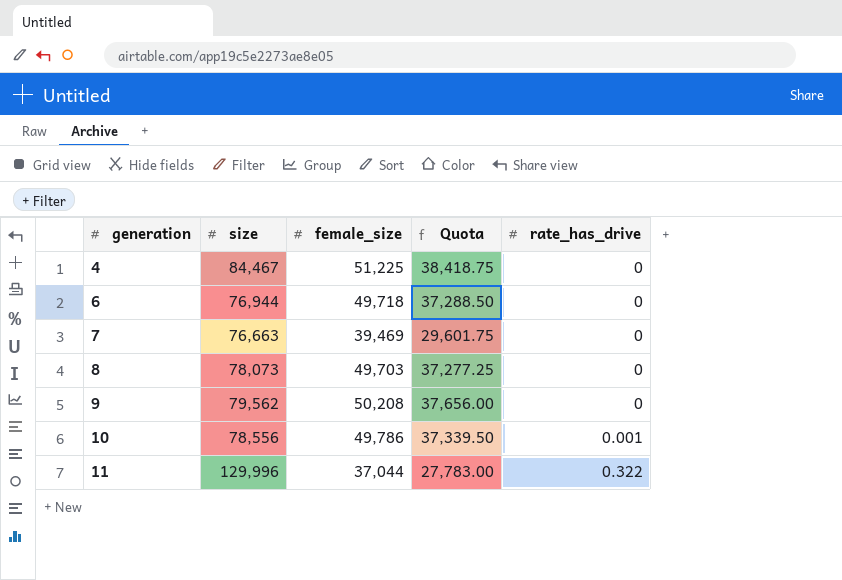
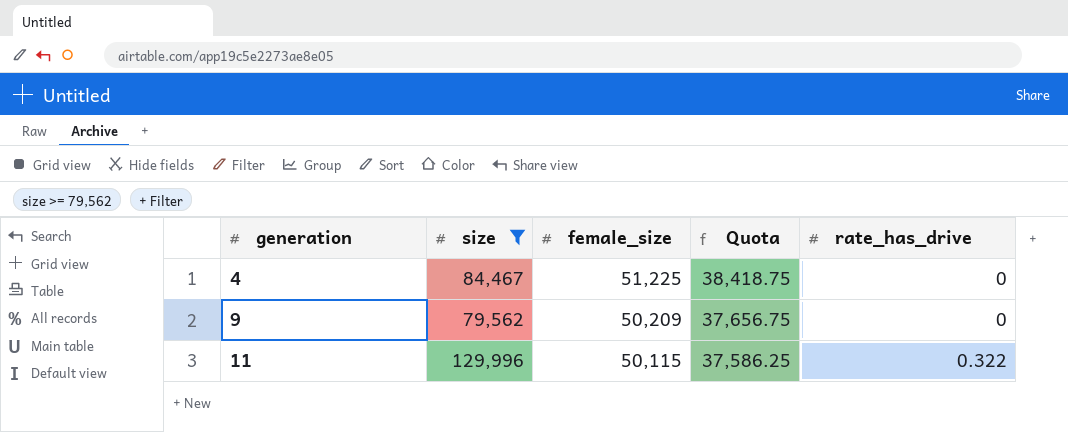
filter: none -> size >= 79,562
9 | female_size: 50,208 -> 50,209
9 | Quota: 37,656.00 -> 37,656.75
11 | female_size: 37,044 -> 50,115
11 | Quota: 27,783.00 -> 37,586.25

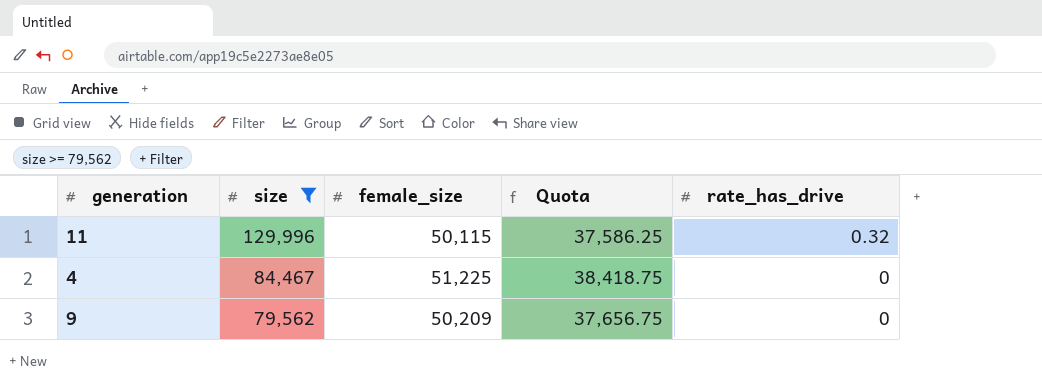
row order: generation ascending -> size descending
11 | rate_has_drive: 0.322 -> 0.32

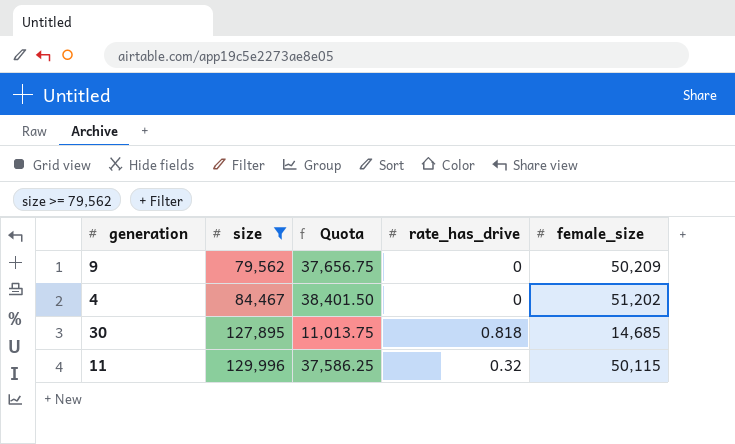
row order: size descending -> size ascending
column female_size | position: 3 -> 5
4 | Quota: 38,418.75 -> 38,401.50
4 | female_size: 51,225 -> 51,202
row 30: none -> 127,895 | 11,013.75 | 0.818 | 14,685

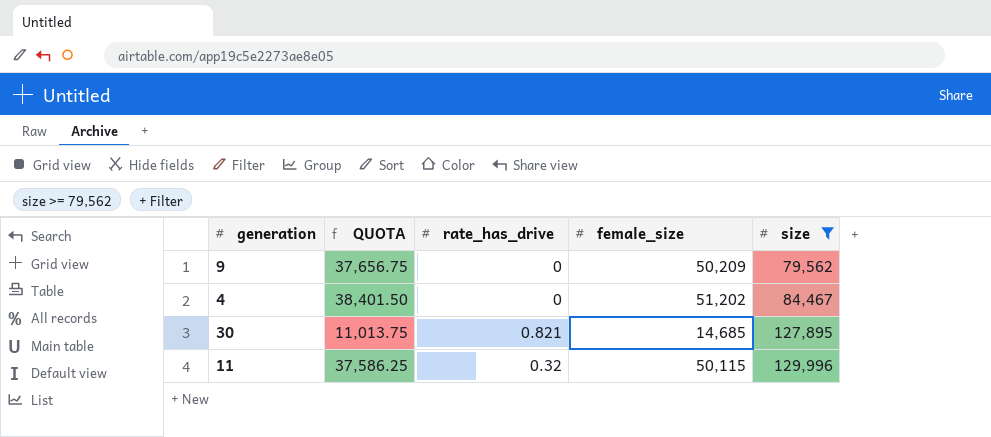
column name: Quota -> QUOTA
column size | position: 2 -> 5
30 | rate_has_drive: 0.818 -> 0.821

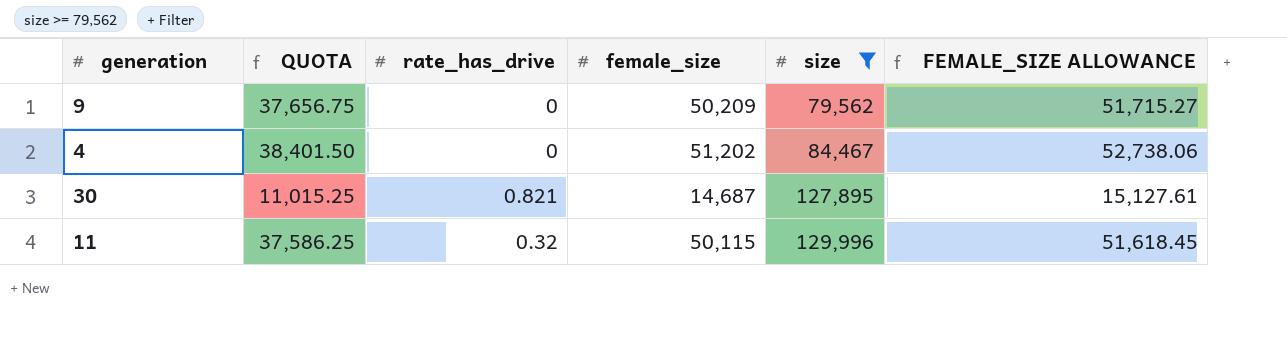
column FEMALE_SIZE ALLOWANCE | formula: none -> [female_size] * 1.03
30 | QUOTA: 11,013.75 -> 11,015.25
30 | female_size: 14,685 -> 14,687

